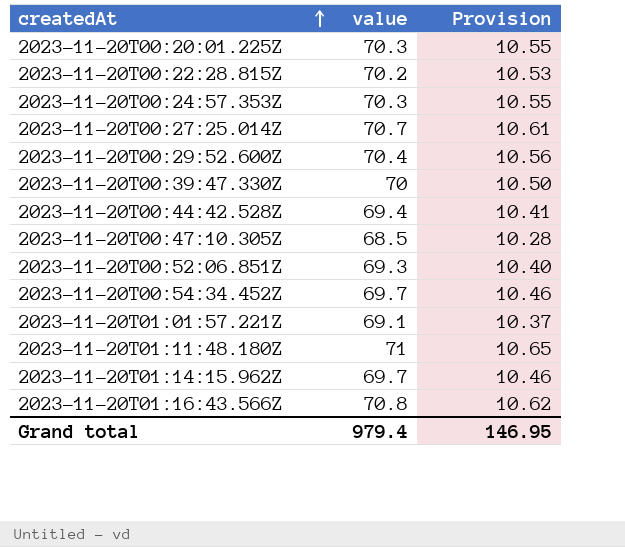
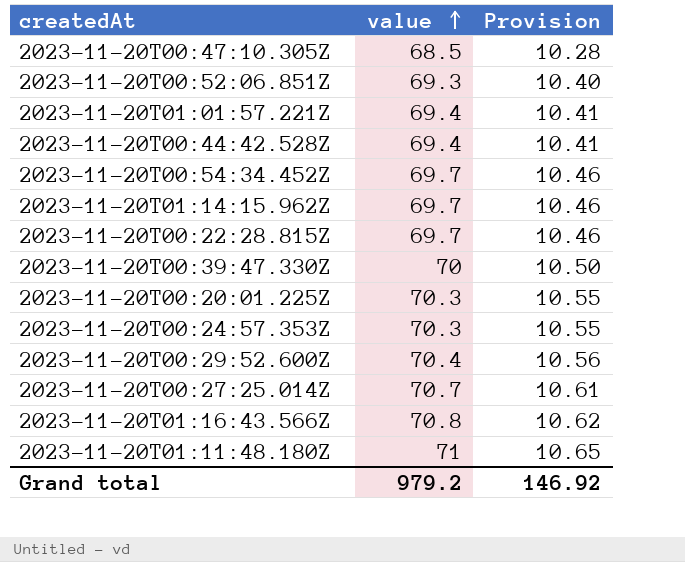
row order: createdAt ascending -> value ascending
2023-11-20T01:01:57.221Z | value: 69.1 -> 69.4
2023-11-20T01:01:57.221Z | Provision: 10.37 -> 10.41
2023-11-20T00:22:28.815Z | value: 70.2 -> 69.7
2023-11-20T00:22:28.815Z | Provision: 10.53 -> 10.46
Grand total | value: 979.4 -> 979.2
Grand total | Provision: 146.95 -> 146.92

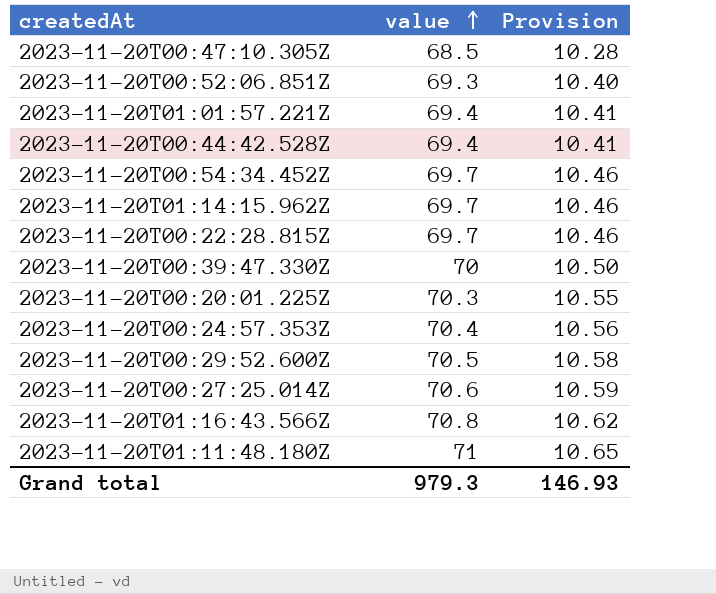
2023-11-20T00:24:57.353Z | value: 70.3 -> 70.4
2023-11-20T00:24:57.353Z | Provision: 10.55 -> 10.56
2023-11-20T00:29:52.600Z | value: 70.4 -> 70.5
2023-11-20T00:29:52.600Z | Provision: 10.56 -> 10.58
2023-11-20T00:27:25.014Z | value: 70.7 -> 70.6
2023-11-20T00:27:25.014Z | Provision: 10.61 -> 10.59
Grand total | value: 979.2 -> 979.3
Grand total | Provision: 146.92 -> 146.93

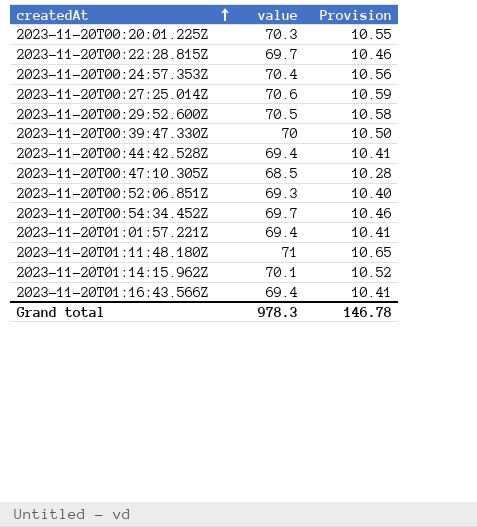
row order: value ascending -> createdAt ascending
2023-11-20T01:14:15.962Z | value: 69.7 -> 70.1
2023-11-20T01:14:15.962Z | Provision: 10.46 -> 10.52
2023-11-20T01:16:43.566Z | value: 70.8 -> 69.4
2023-11-20T01:16:43.566Z | Provision: 10.62 -> 10.41
Grand total | value: 979.3 -> 978.3
Grand total | Provision: 146.93 -> 146.78

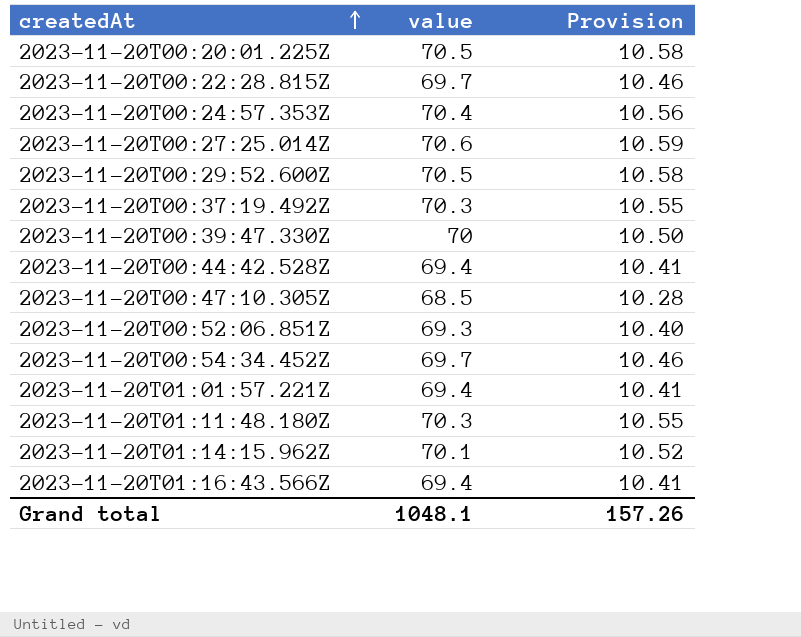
2023-11-20T00:20:01.225Z | value: 70.3 -> 70.5
2023-11-20T00:20:01.225Z | Provision: 10.55 -> 10.58
row 2023-11-20T00:37:19.492Z: none -> 70.3 | 10.55
2023-11-20T01:11:48.180Z | value: 71 -> 70.3
2023-11-20T01:11:48.180Z | Provision: 10.65 -> 10.55
Grand total | value: 978.3 -> 1048.1
Grand total | Provision: 146.78 -> 157.26

